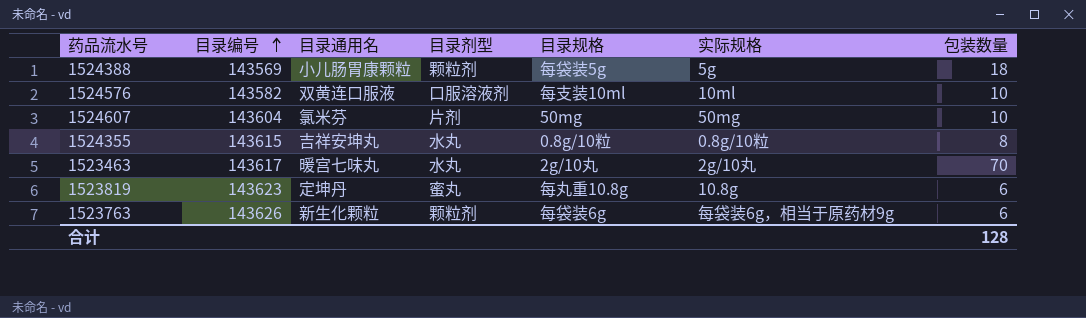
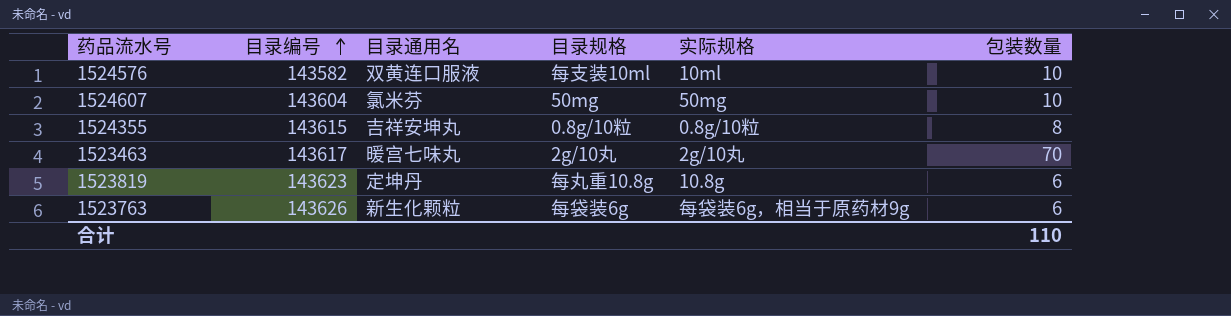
column 目录剂型 | position: 4 -> none
row 1524388: 143569 | 小儿肠胃康颗粒 | 颗粒剂 | 每袋装5g | 5g | 18 -> none
合计 | 包装数量: 128 -> 110

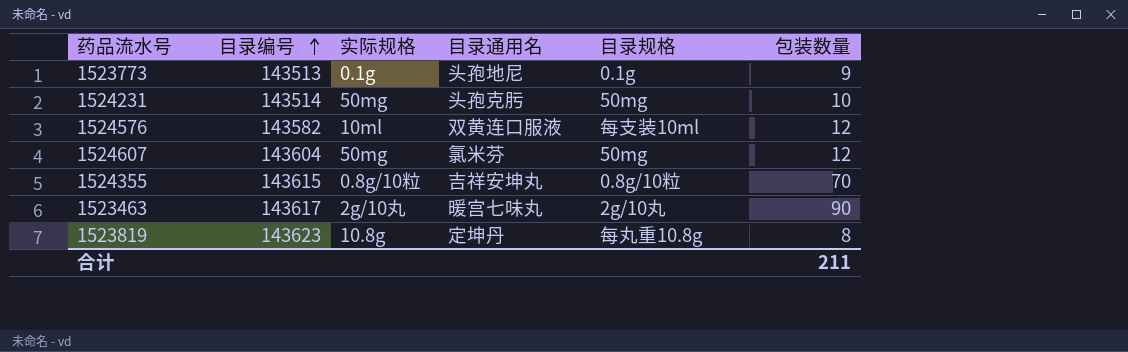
column 实际规格 | position: 5 -> 3
row 1523763: 143626 | 新生化颗粒 | 每袋装6g | 每袋装6g，相当于原药材9g | 6 -> none
row 1523773: none -> 143513 | 0.1g | 头孢地尼 | 0.1g | 9
row 1524231: none -> 143514 | 50mg | 头孢克肟 | 50mg | 10
1524576 | 包装数量: 10 -> 12
1524607 | 包装数量: 10 -> 12
1524355 | 包装数量: 8 -> 70
1523463 | 包装数量: 70 -> 90
1523819 | 包装数量: 6 -> 8
合计 | 包装数量: 110 -> 211

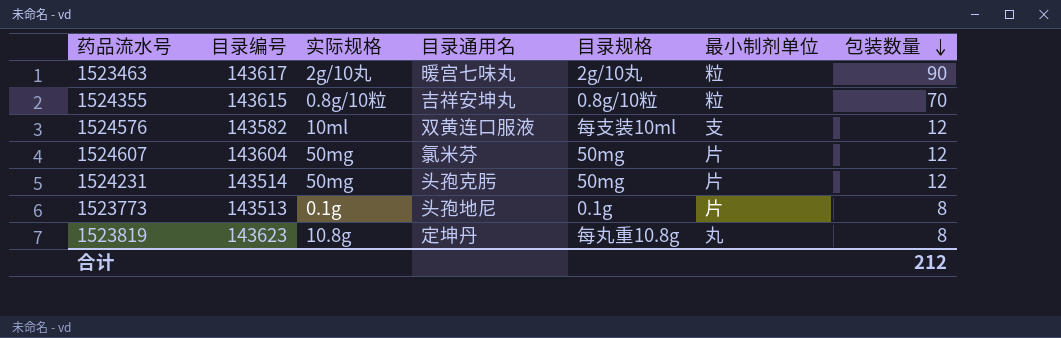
row order: 目录编号 ascending -> 包装数量 descending
column 最小制剂单位 | position: none -> 6
1524231 | 包装数量: 10 -> 12
1523773 | 包装数量: 9 -> 8
合计 | 包装数量: 211 -> 212

